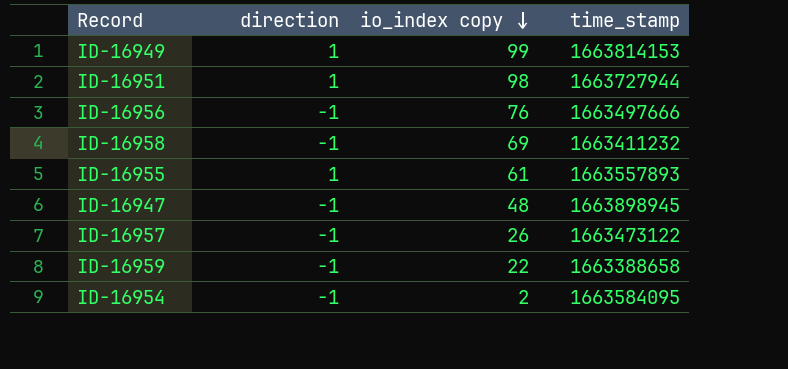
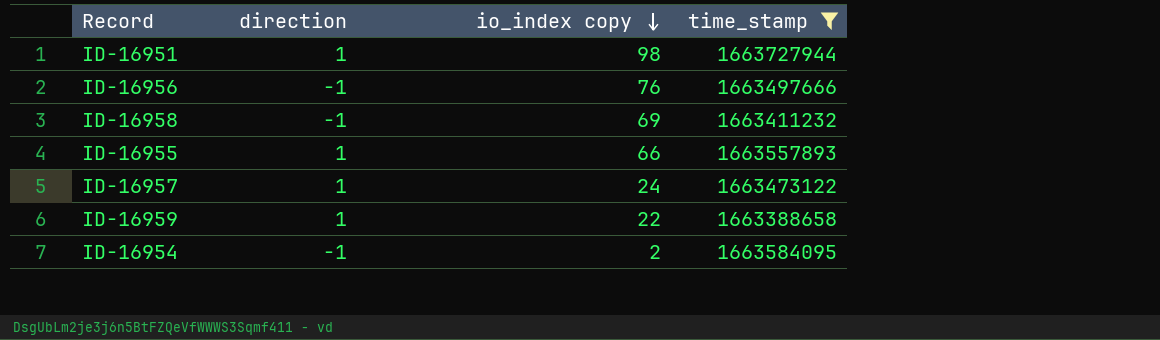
filter: none -> time_stamp <= 1663727944
ID-16955 | io_index copy: 61 -> 66
ID-16957 | direction: -1 -> 1
ID-16957 | io_index copy: 26 -> 24
ID-16959 | direction: -1 -> 1

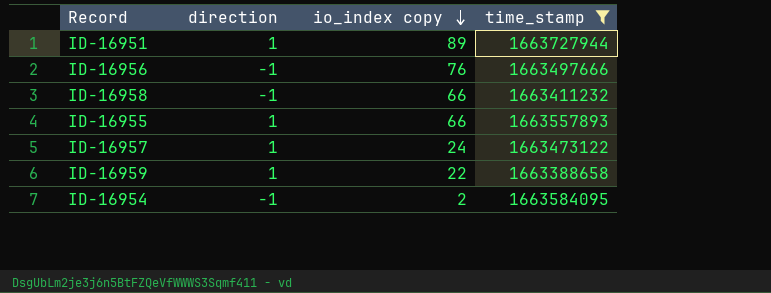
ID-16951 | io_index copy: 98 -> 89
ID-16958 | io_index copy: 69 -> 66

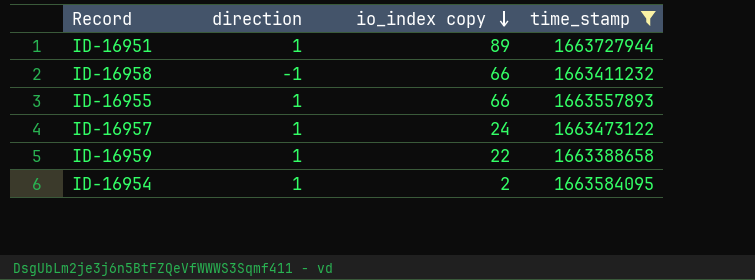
row ID-16956: -1 | 76 | 1663497666 -> none
ID-16954 | direction: -1 -> 1

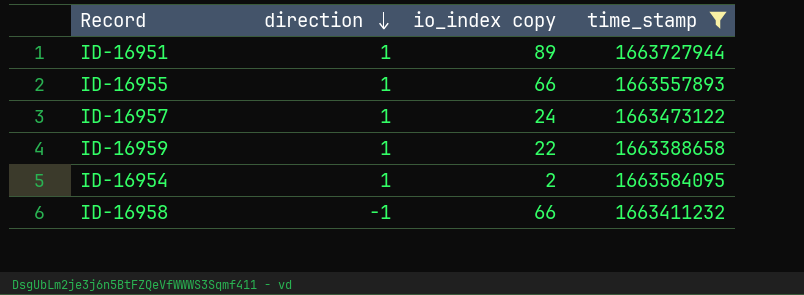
row order: io_index copy descending -> direction descending

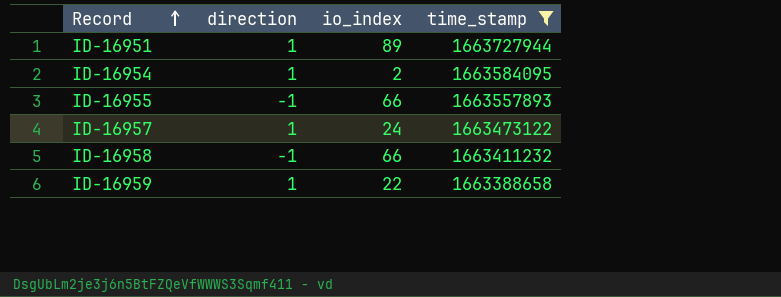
row order: direction descending -> Record ascending
column name: io_index copy -> io_index
ID-16955 | direction: 1 -> -1

